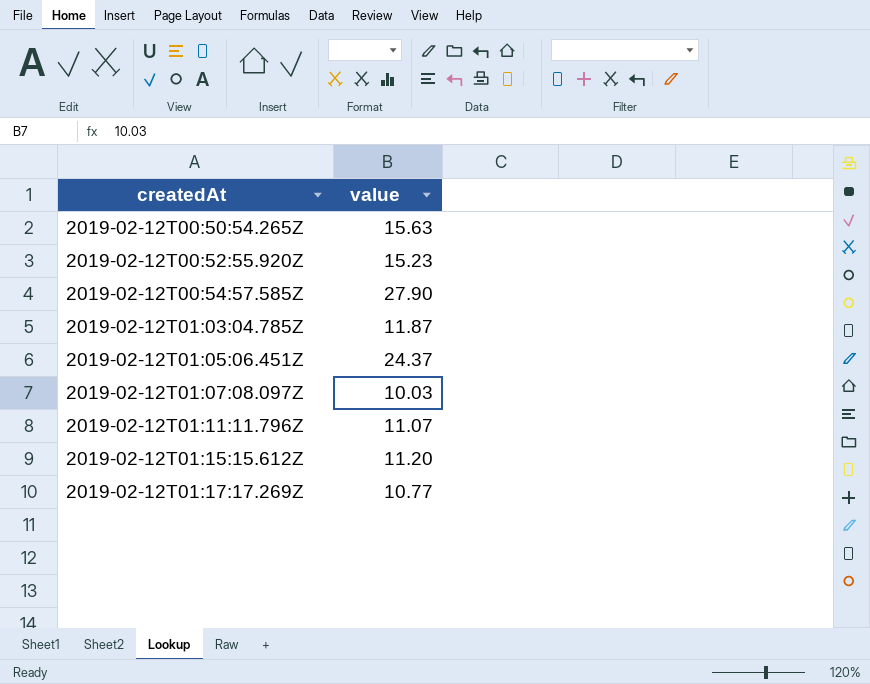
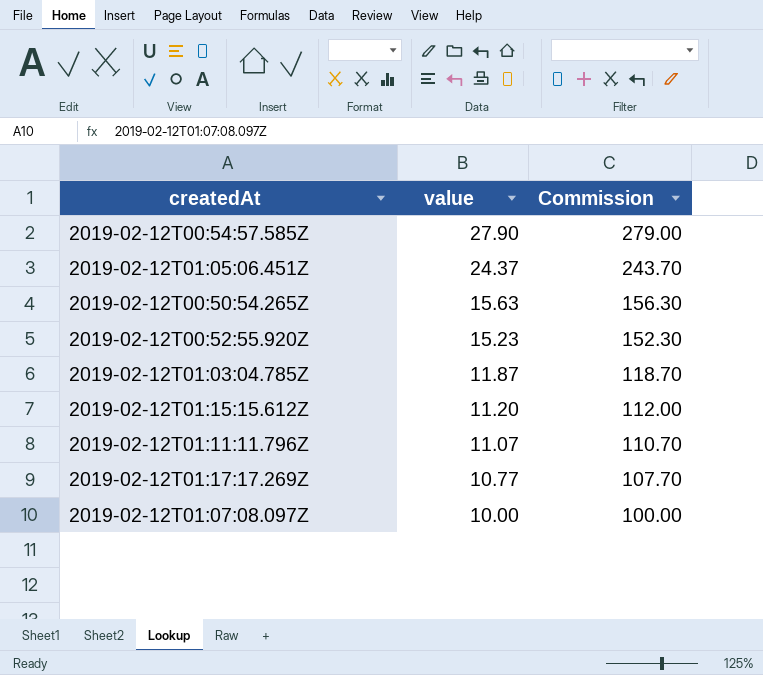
row order: createdAt ascending -> value descending
column Commission | formula: none -> [value] * 10
2019-02-12T01:07:08.097Z | value: 10.03 -> 10.00

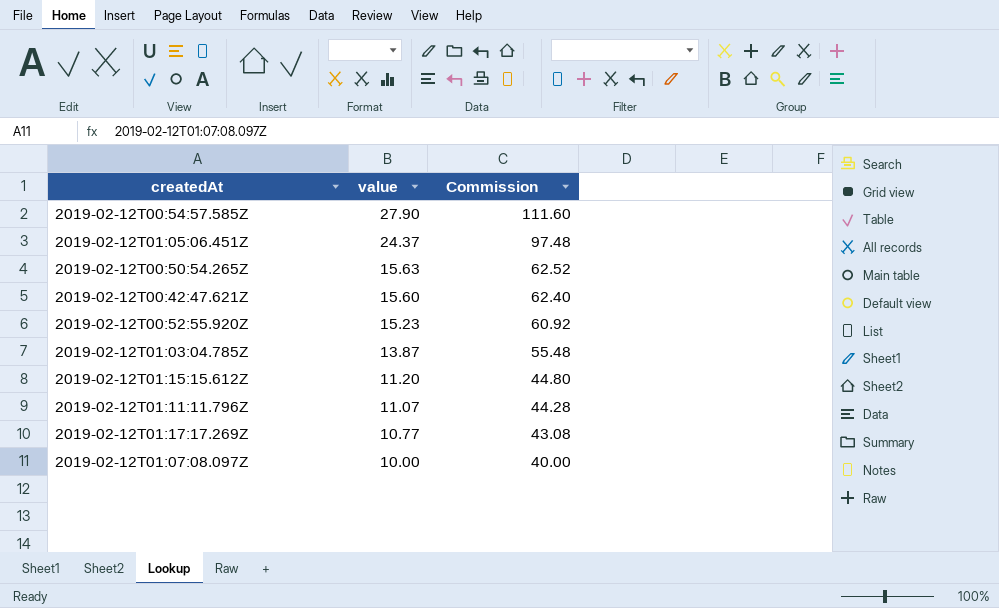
column Commission | formula: [value] * 10 -> [value] * 4
row 2019-02-12T00:42:47.621Z: none -> 15.60 | 62.40
2019-02-12T01:03:04.785Z | value: 11.87 -> 13.87

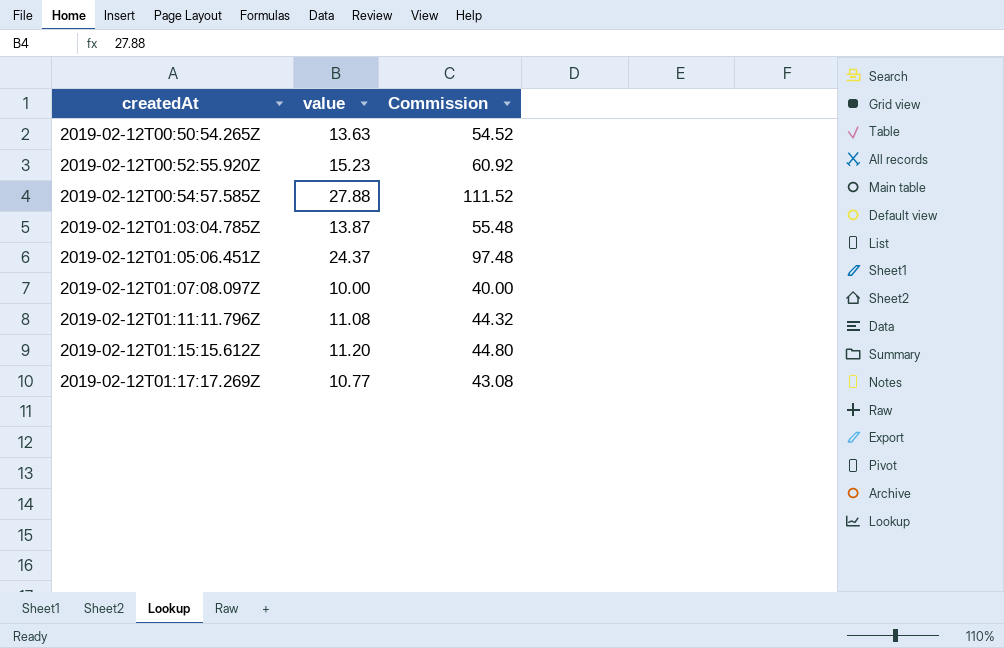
row order: value descending -> createdAt ascending
row 2019-02-12T00:42:47.621Z: 15.60 | 62.40 -> none
2019-02-12T00:50:54.265Z | value: 15.63 -> 13.63
2019-02-12T00:50:54.265Z | Commission: 62.52 -> 54.52
2019-02-12T00:54:57.585Z | value: 27.90 -> 27.88
2019-02-12T00:54:57.585Z | Commission: 111.60 -> 111.52
2019-02-12T01:11:11.796Z | value: 11.07 -> 11.08
2019-02-12T01:11:11.796Z | Commission: 44.28 -> 44.32

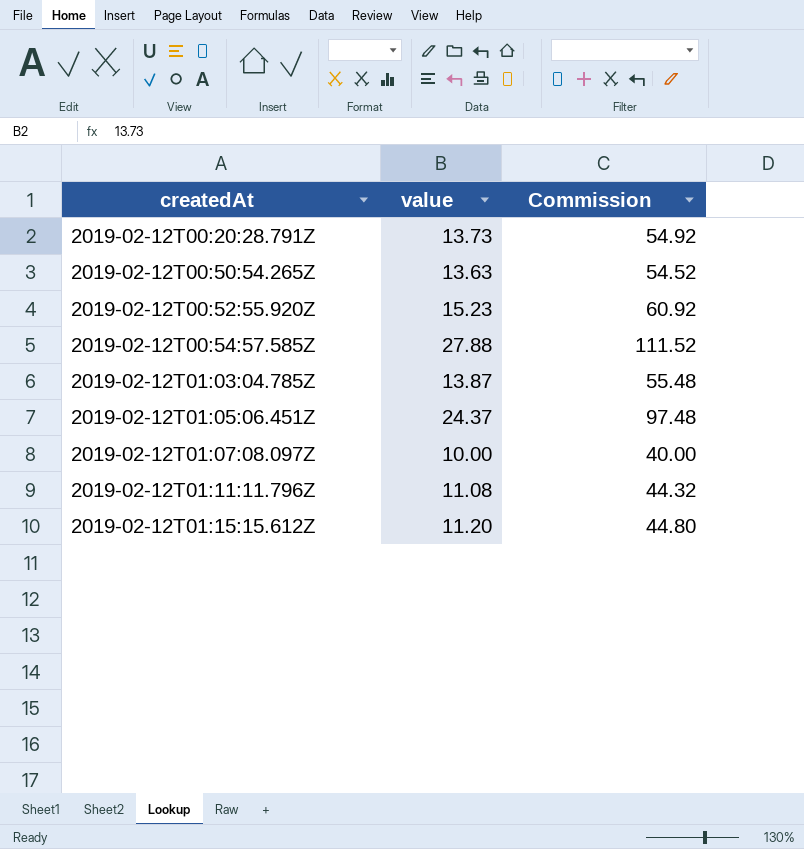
row 2019-02-12T01:17:17.269Z: 10.77 | 43.08 -> none
row 2019-02-12T00:20:28.791Z: none -> 13.73 | 54.92

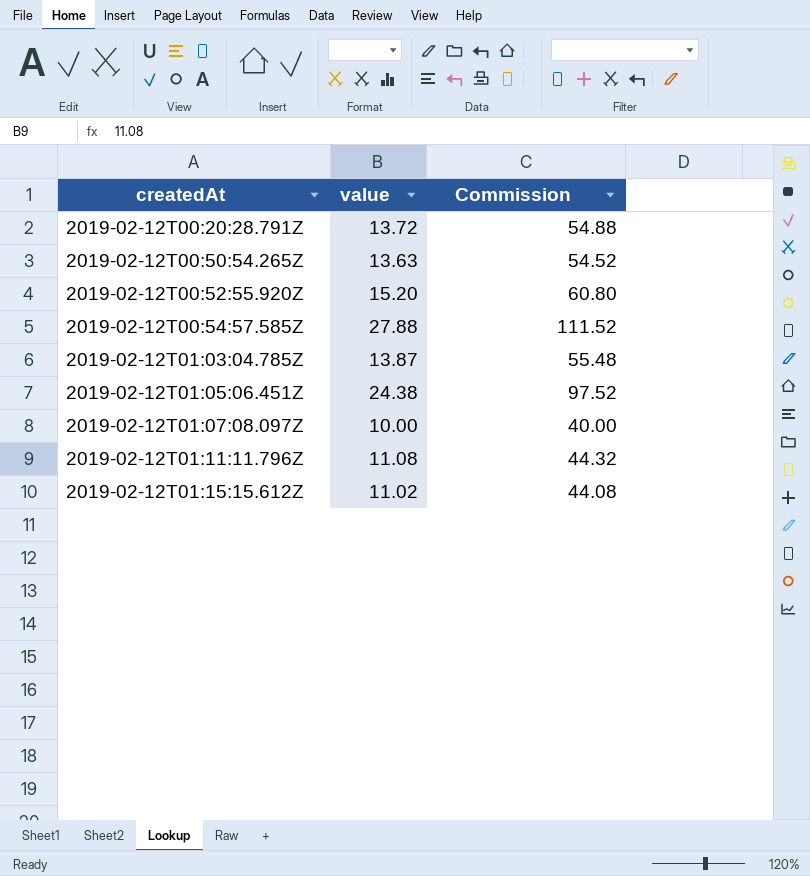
2019-02-12T00:20:28.791Z | value: 13.73 -> 13.72
2019-02-12T00:20:28.791Z | Commission: 54.92 -> 54.88
2019-02-12T00:52:55.920Z | value: 15.23 -> 15.20
2019-02-12T00:52:55.920Z | Commission: 60.92 -> 60.80
2019-02-12T01:05:06.451Z | value: 24.37 -> 24.38
2019-02-12T01:05:06.451Z | Commission: 97.48 -> 97.52
2019-02-12T01:15:15.612Z | value: 11.20 -> 11.02
2019-02-12T01:15:15.612Z | Commission: 44.80 -> 44.08

